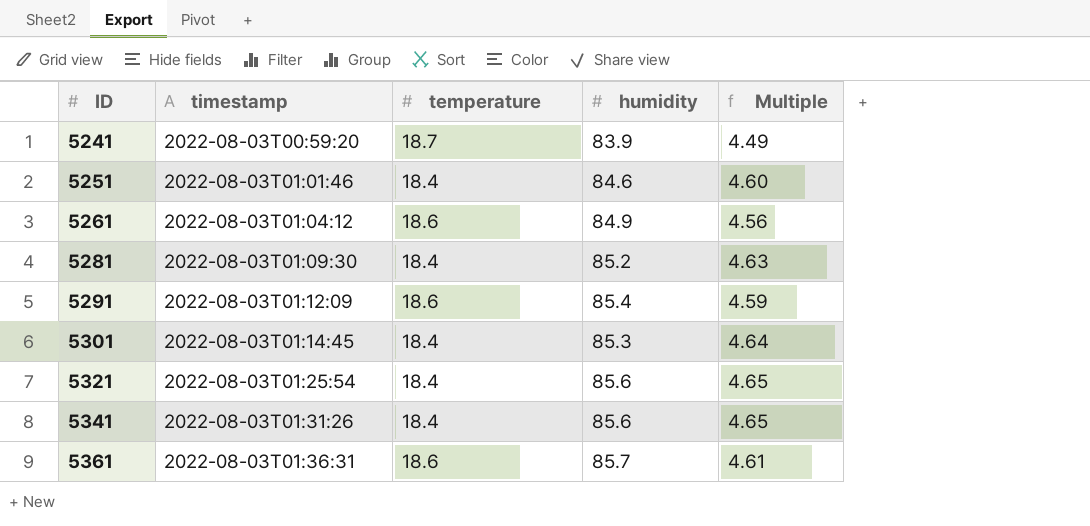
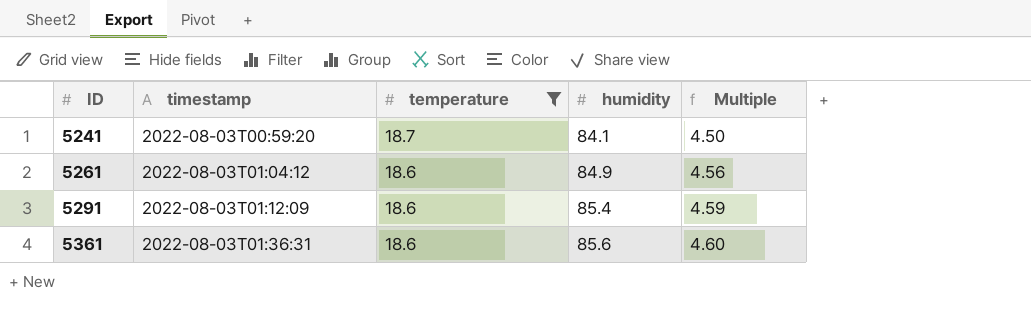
filter: none -> temperature != 18.4
5241 | humidity: 83.9 -> 84.1
5241 | Multiple: 4.49 -> 4.50
5361 | humidity: 85.7 -> 85.6
5361 | Multiple: 4.61 -> 4.60

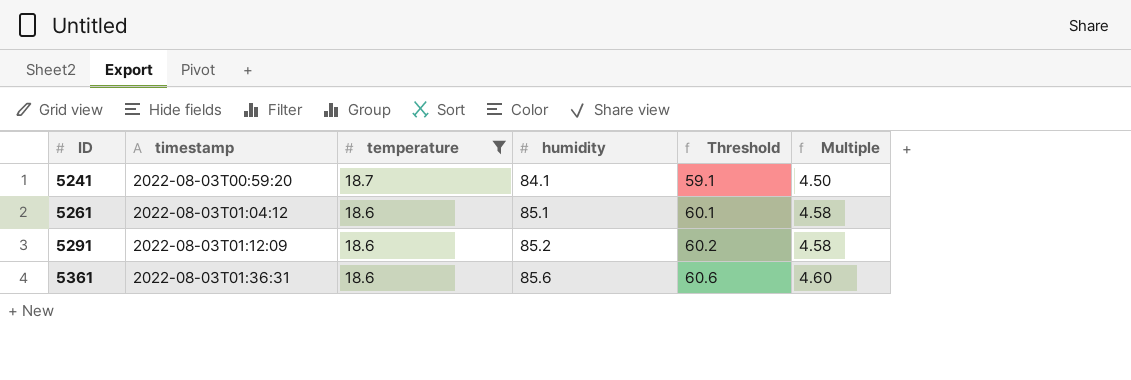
column Threshold | formula: none -> [humidity] - 25
5261 | humidity: 84.9 -> 85.1
5261 | Multiple: 4.56 -> 4.58
5291 | humidity: 85.4 -> 85.2
5291 | Multiple: 4.59 -> 4.58

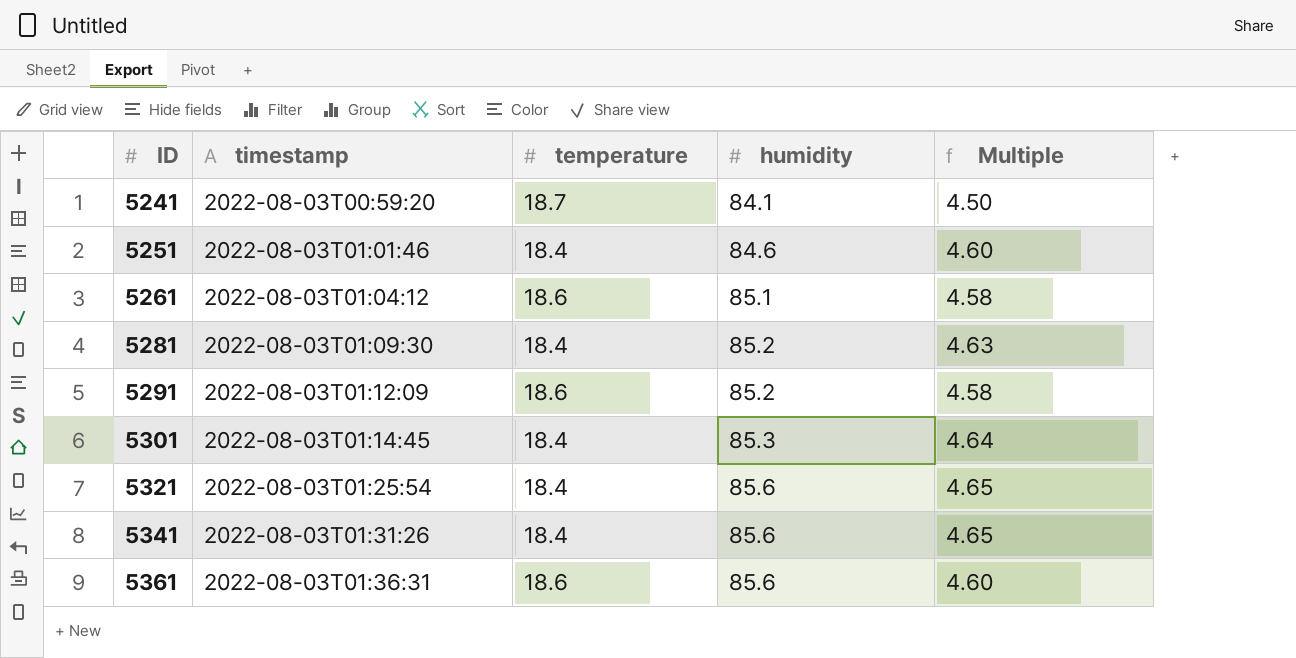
filter: temperature != 18.4 -> none
column Threshold | formula: [humidity] - 25 -> none

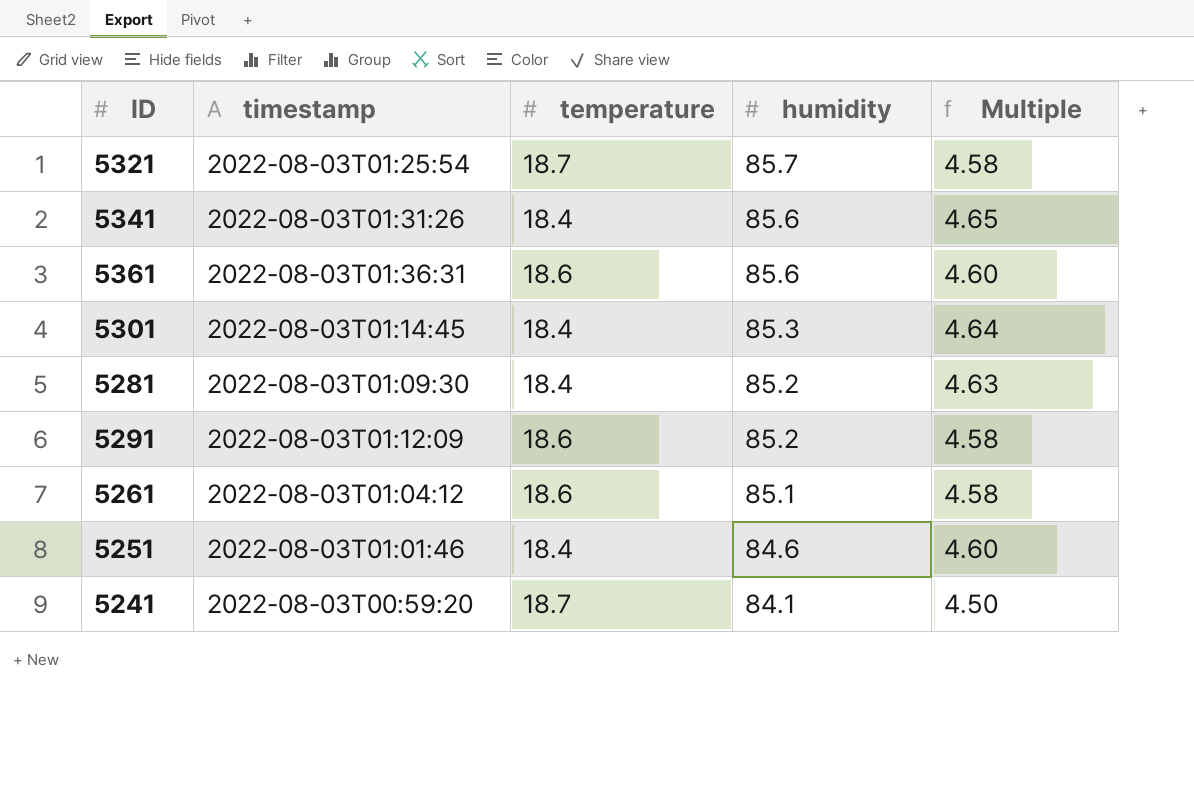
row order: ID ascending -> humidity descending
5321 | temperature: 18.4 -> 18.7
5321 | humidity: 85.6 -> 85.7
5321 | Multiple: 4.65 -> 4.58

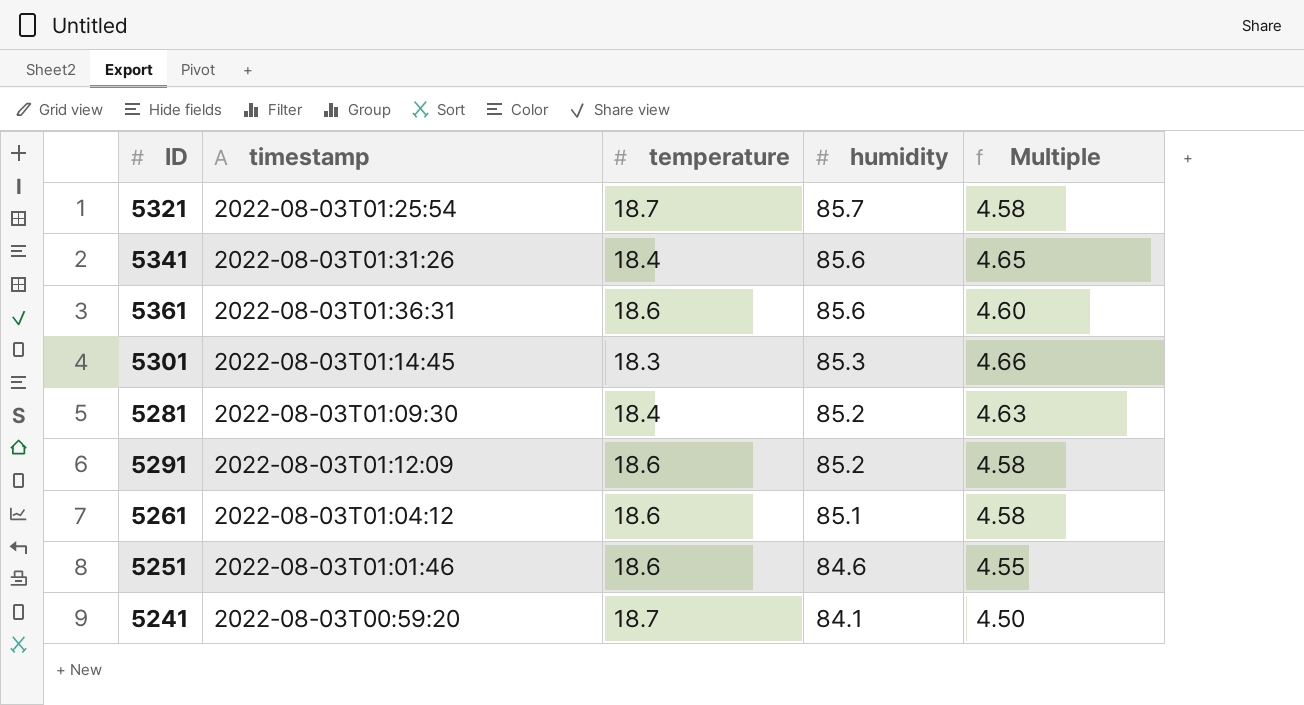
5301 | temperature: 18.4 -> 18.3
5301 | Multiple: 4.64 -> 4.66
5251 | temperature: 18.4 -> 18.6
5251 | Multiple: 4.60 -> 4.55

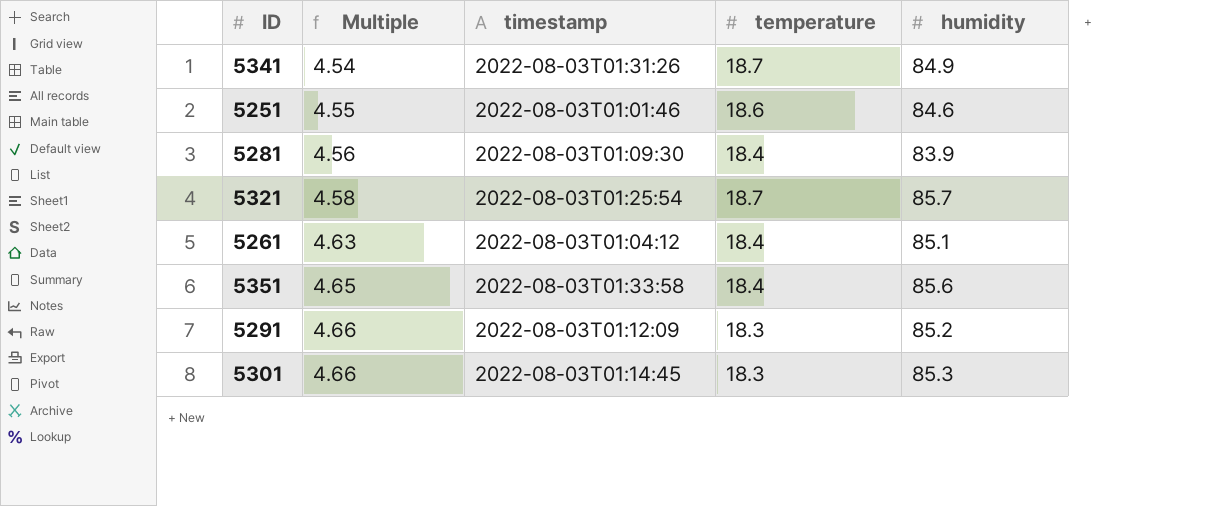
row order: humidity descending -> Multiple ascending
column Multiple | position: 5 -> 2
row 5361: 2022-08-03T01:36:31 | 18.6 | 85.6 | 4.60 -> none
row 5241: 2022-08-03T00:59:20 | 18.7 | 84.1 | 4.50 -> none
5341 | Multiple: 4.65 -> 4.54
5341 | temperature: 18.4 -> 18.7
5341 | humidity: 85.6 -> 84.9
5281 | Multiple: 4.63 -> 4.56
5281 | humidity: 85.2 -> 83.9
5261 | Multiple: 4.58 -> 4.63
5261 | temperature: 18.6 -> 18.4
row 5351: none -> 4.65 | 2022-08-03T01:33:58 | 18.4 | 85.6
5291 | Multiple: 4.58 -> 4.66
5291 | temperature: 18.6 -> 18.3

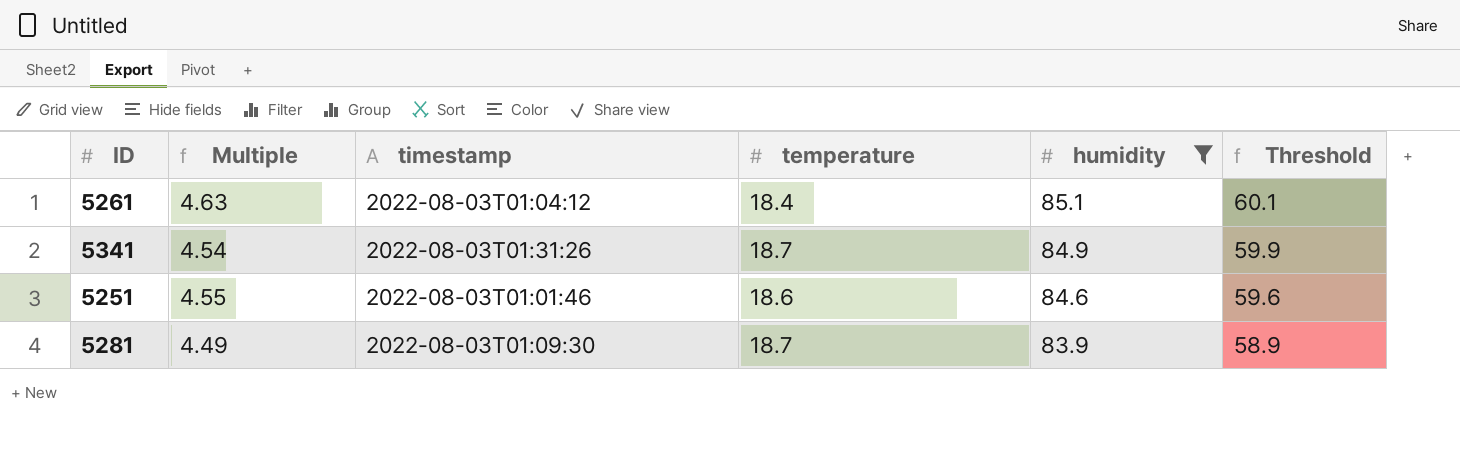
filter: none -> humidity <= 85.1
row order: Multiple ascending -> humidity descending
column Threshold | formula: none -> [humidity] - 25
5281 | Multiple: 4.56 -> 4.49
5281 | temperature: 18.4 -> 18.7

